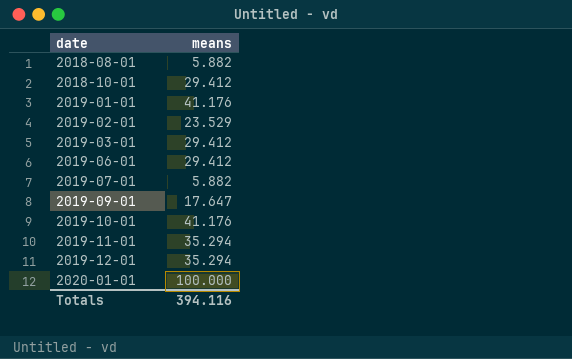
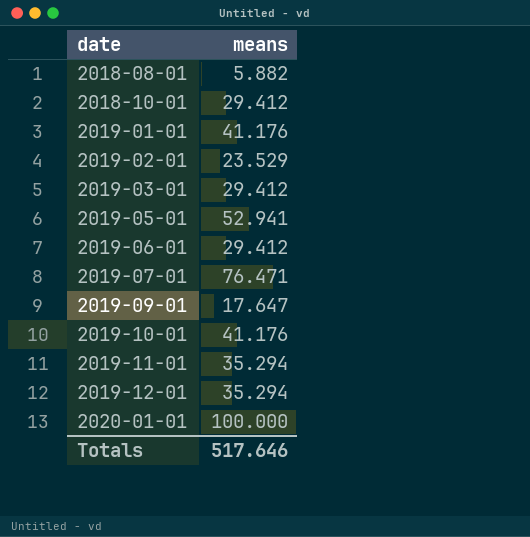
row 2019-05-01: none -> 52.941
2019-07-01 | means: 5.882 -> 76.471
Totals | means: 394.116 -> 517.646

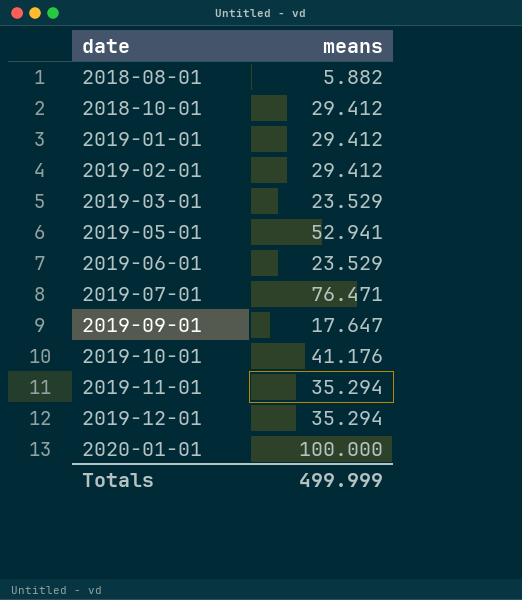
2019-01-01 | means: 41.176 -> 29.412
2019-02-01 | means: 23.529 -> 29.412
2019-03-01 | means: 29.412 -> 23.529
2019-06-01 | means: 29.412 -> 23.529
Totals | means: 517.646 -> 499.999

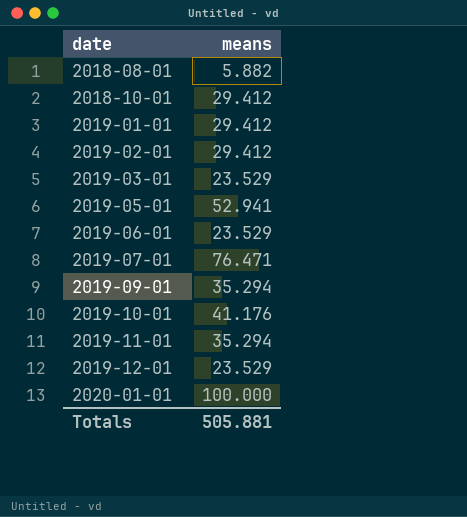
2019-09-01 | means: 17.647 -> 35.294
2019-12-01 | means: 35.294 -> 23.529
Totals | means: 499.999 -> 505.881

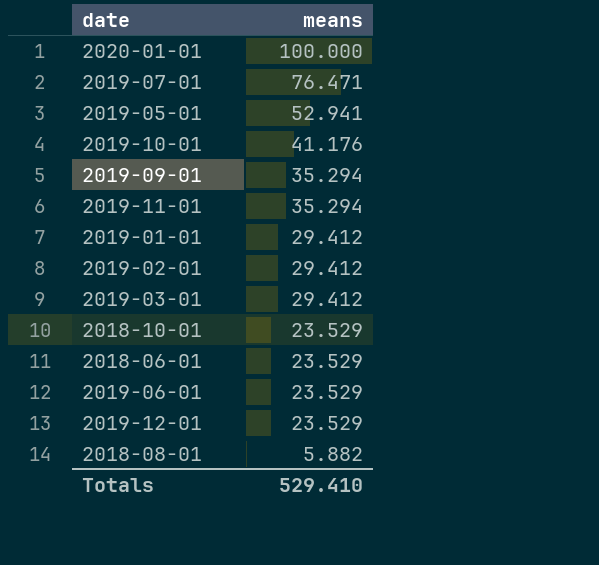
row order: date ascending -> means descending
2019-03-01 | means: 23.529 -> 29.412
2018-10-01 | means: 29.412 -> 23.529
row 2018-06-01: none -> 23.529
Totals | means: 505.881 -> 529.410

